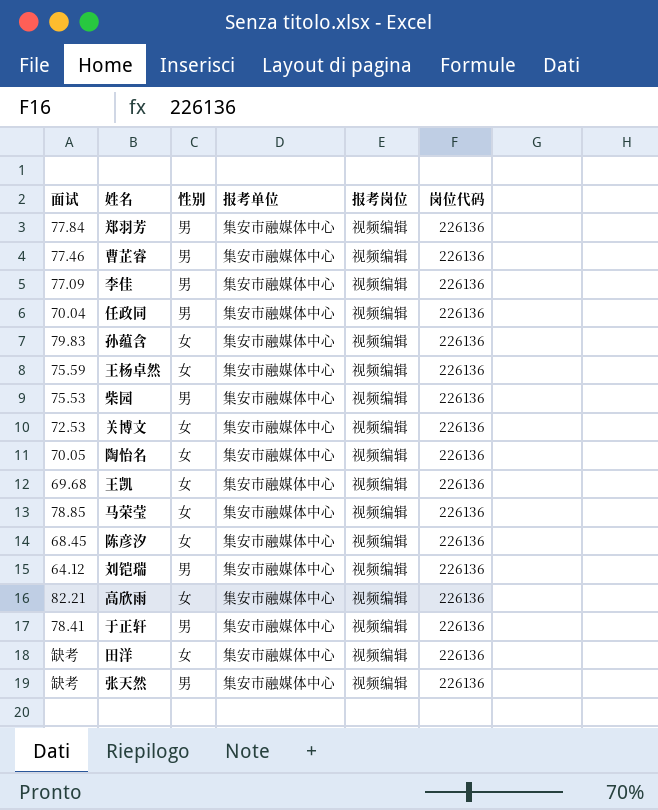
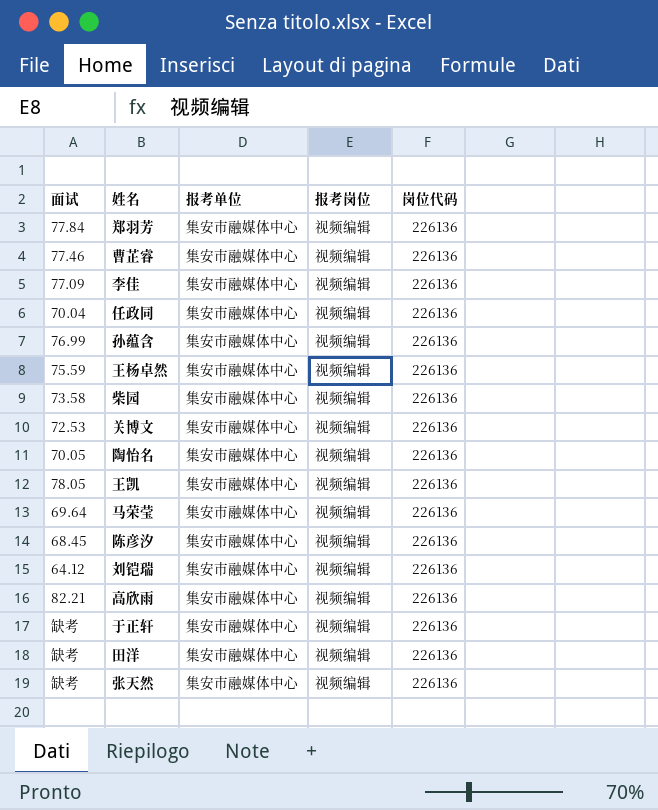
column 性别 | position: 3 -> none
孙蕴含 | 面试: 79.83 -> 76.99
柴园 | 面试: 75.53 -> 73.58
王凯 | 面试: 69.68 -> 78.05
马荣莹 | 面试: 78.85 -> 69.64
于正轩 | 面试: 78.41 -> 缺考

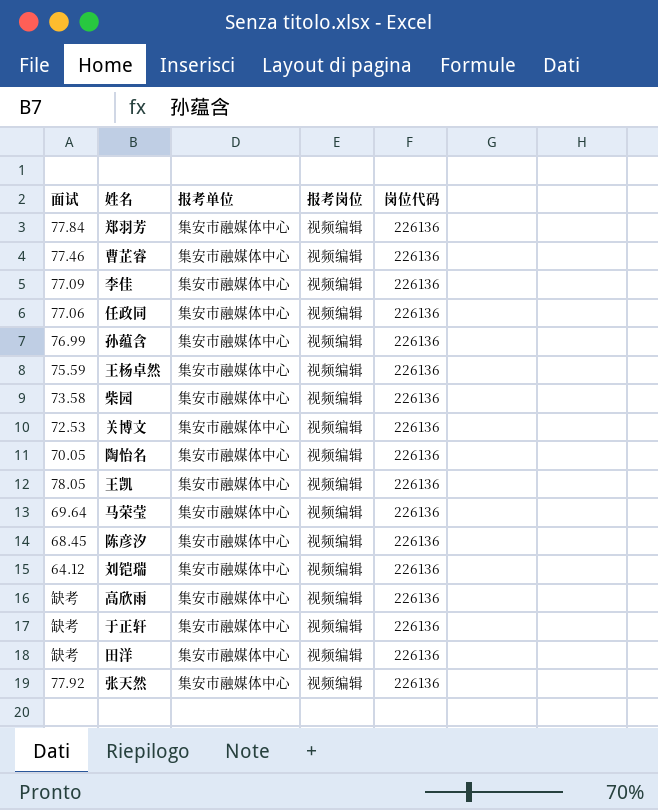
任政同 | 面试: 70.04 -> 77.06
高欣雨 | 面试: 82.21 -> 缺考
张天然 | 面试: 缺考 -> 77.92

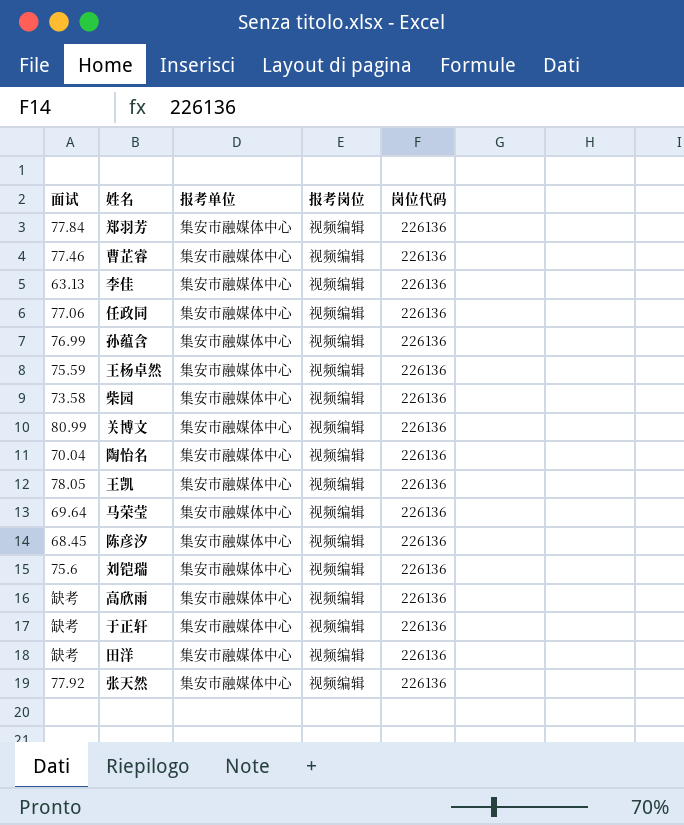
李佳 | 面试: 77.09 -> 63.13
关博文 | 面试: 72.53 -> 80.99
陶怡名 | 面试: 70.05 -> 70.04
刘铠瑞 | 面试: 64.12 -> 75.6

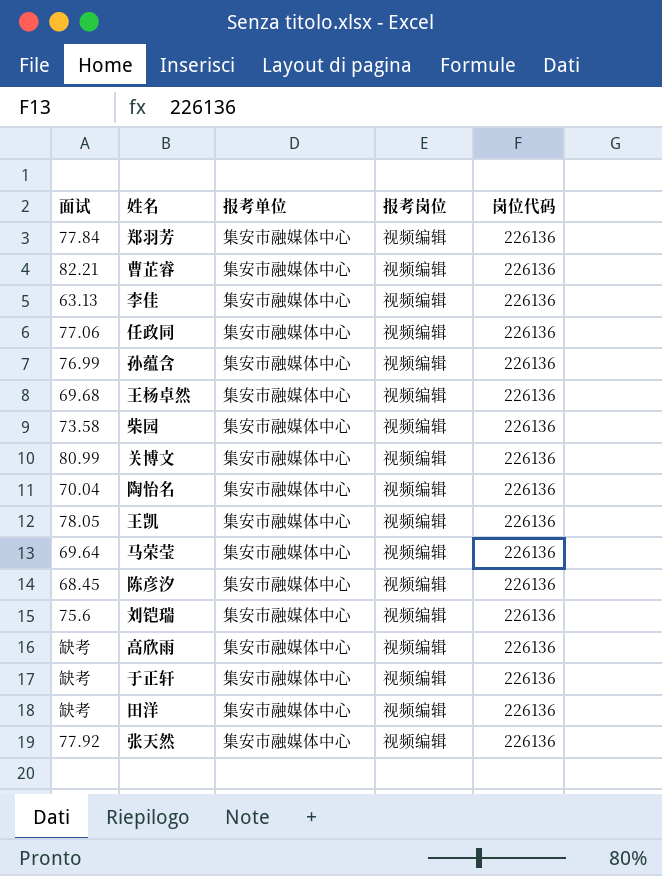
曹芷睿 | 面试: 77.46 -> 82.21
王杨卓然 | 面试: 75.59 -> 69.68

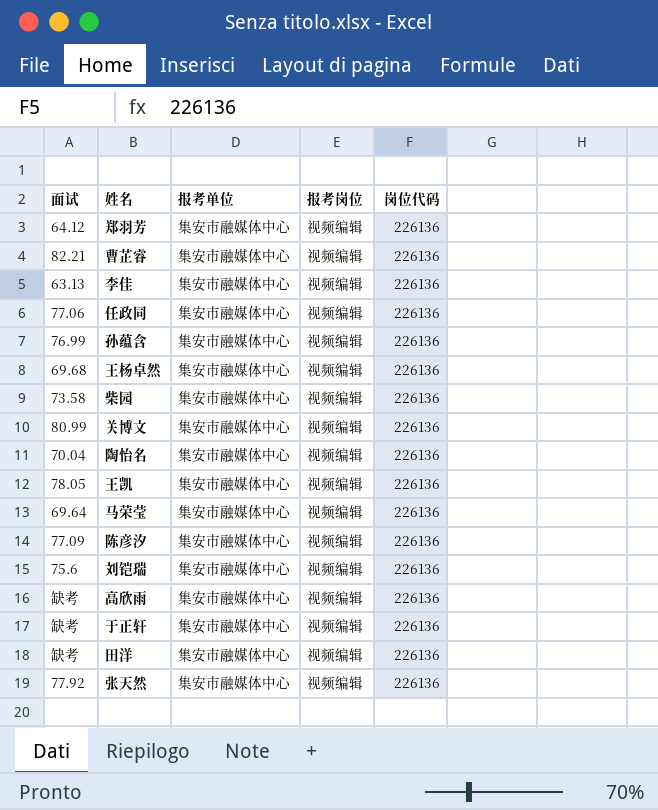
郑羽芳 | 面试: 77.84 -> 64.12
陈彦汐 | 面试: 68.45 -> 77.09

